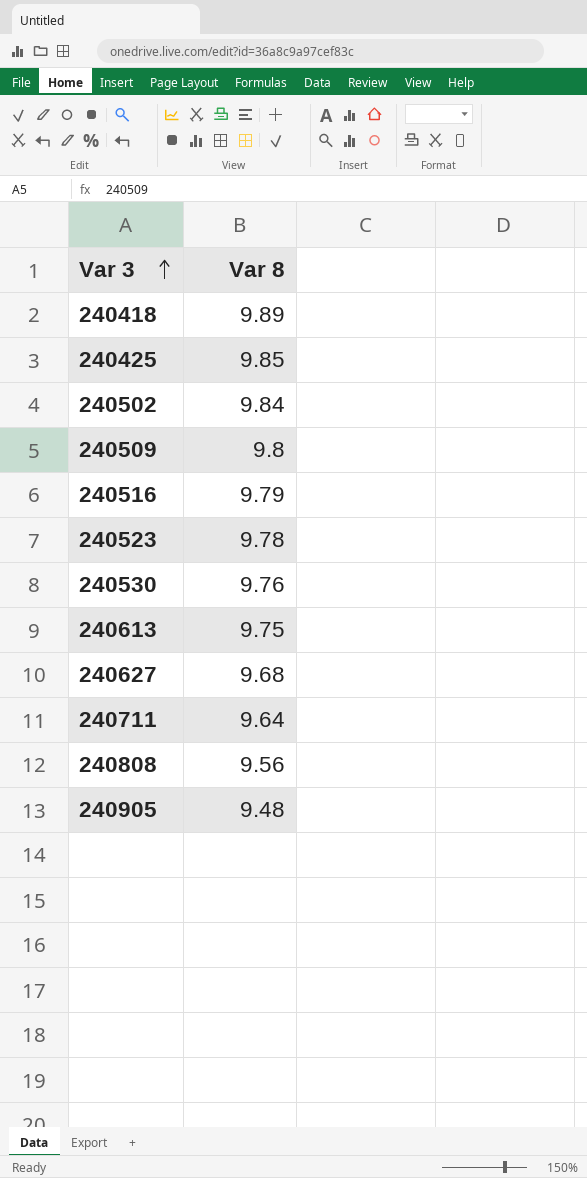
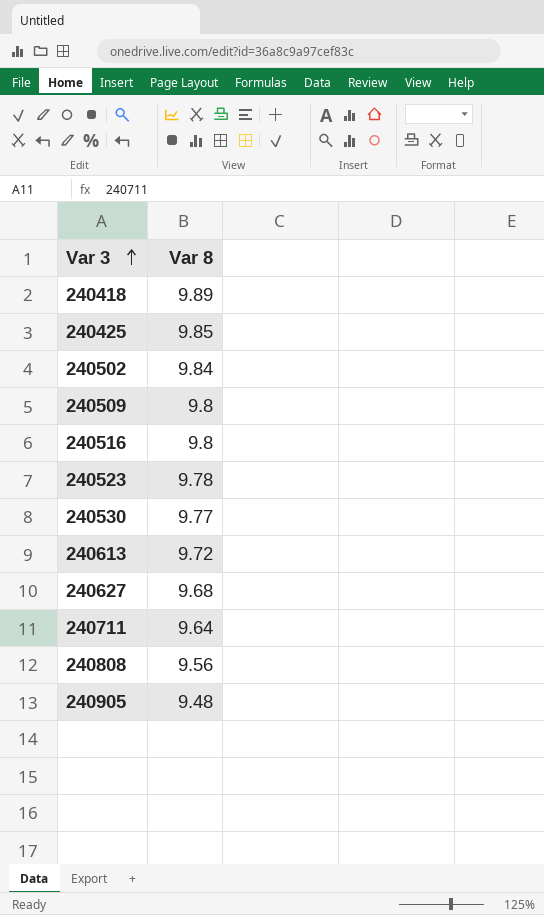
240516 | Var 8: 9.79 -> 9.8
240530 | Var 8: 9.76 -> 9.77
240613 | Var 8: 9.75 -> 9.72

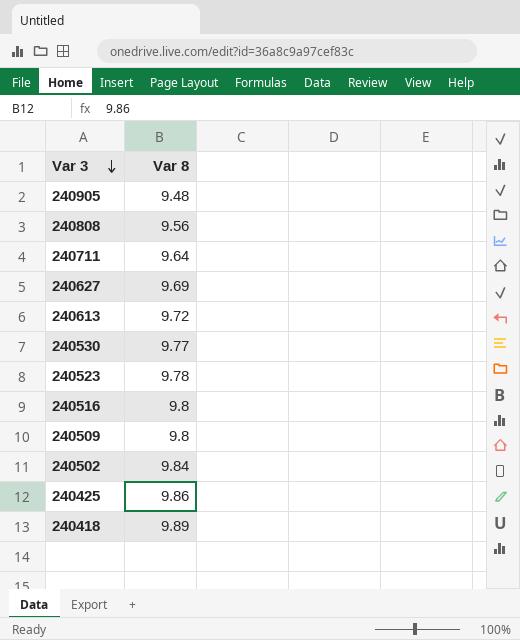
row order: Var 3 ascending -> Var 3 descending
240627 | Var 8: 9.68 -> 9.69
240425 | Var 8: 9.85 -> 9.86

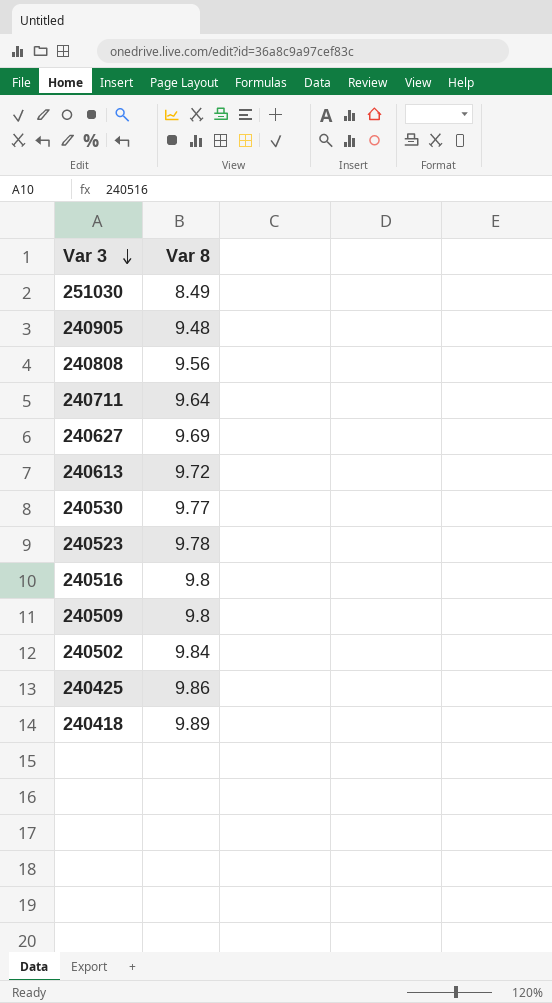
row 251030: none -> 8.49

